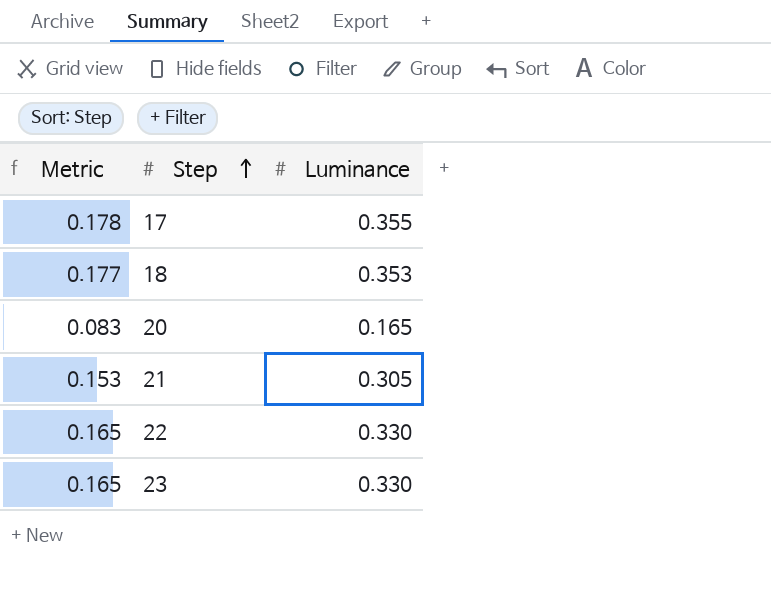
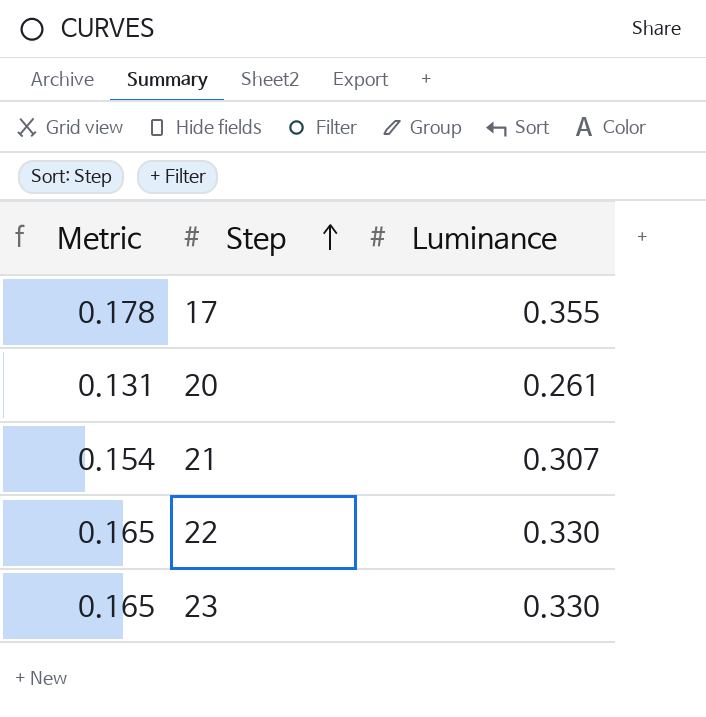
row 18: 0.177 | 0.353 -> none
20 | Metric: 0.083 -> 0.131
20 | Luminance: 0.165 -> 0.261
21 | Metric: 0.153 -> 0.154
21 | Luminance: 0.305 -> 0.307

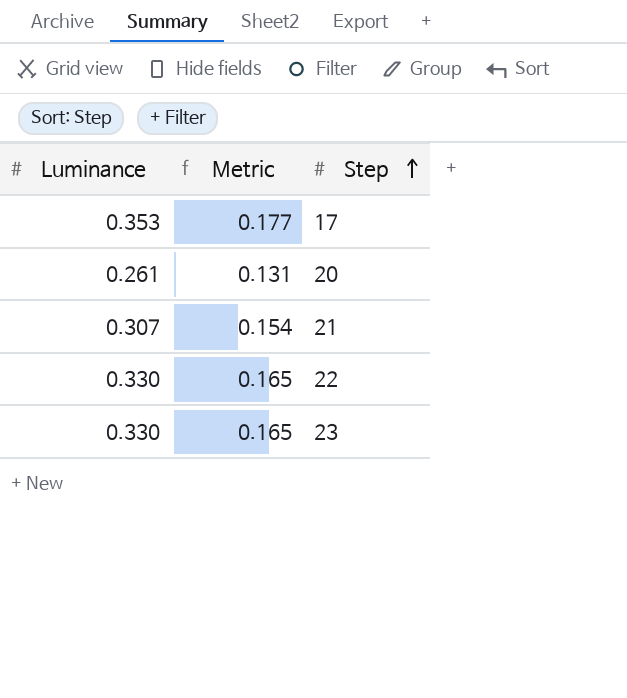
column Luminance | position: 3 -> 1
17 | Luminance: 0.355 -> 0.353
17 | Metric: 0.178 -> 0.177

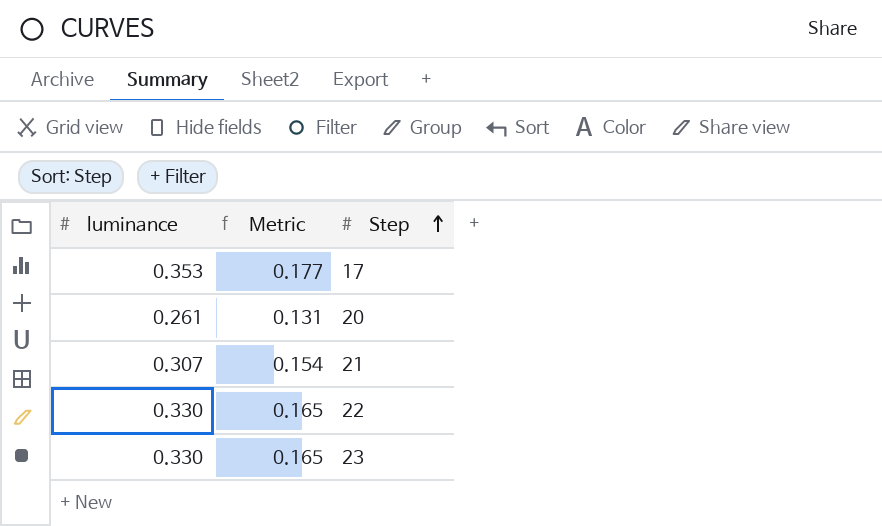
column name: Luminance -> luminance

